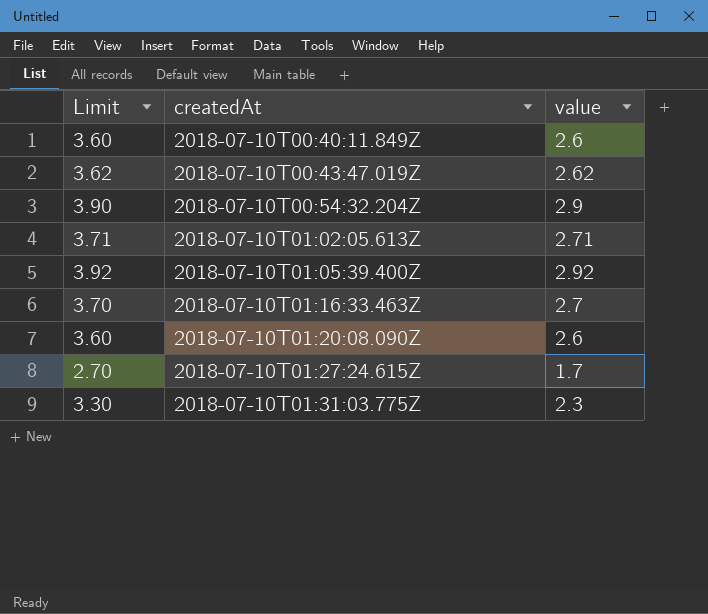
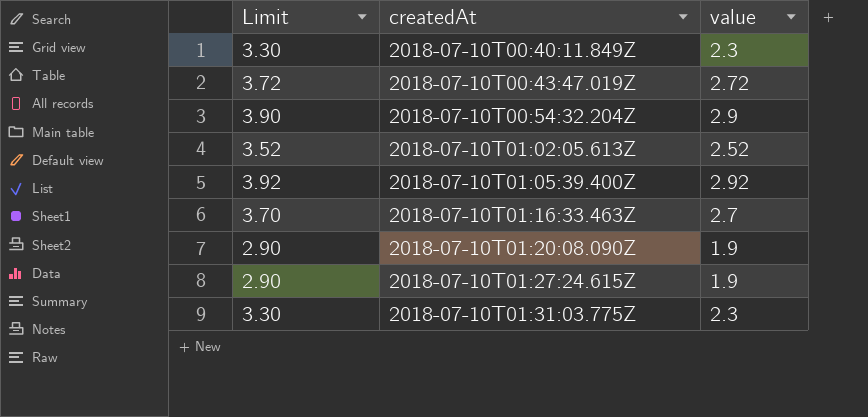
2018-07-10T00:40:11.849Z | Limit: 3.60 -> 3.30
2018-07-10T00:40:11.849Z | value: 2.6 -> 2.3
2018-07-10T00:43:47.019Z | Limit: 3.62 -> 3.72
2018-07-10T00:43:47.019Z | value: 2.62 -> 2.72
2018-07-10T01:02:05.613Z | Limit: 3.71 -> 3.52
2018-07-10T01:02:05.613Z | value: 2.71 -> 2.52
2018-07-10T01:20:08.090Z | Limit: 3.60 -> 2.90
2018-07-10T01:20:08.090Z | value: 2.6 -> 1.9
2018-07-10T01:27:24.615Z | Limit: 2.70 -> 2.90
2018-07-10T01:27:24.615Z | value: 1.7 -> 1.9

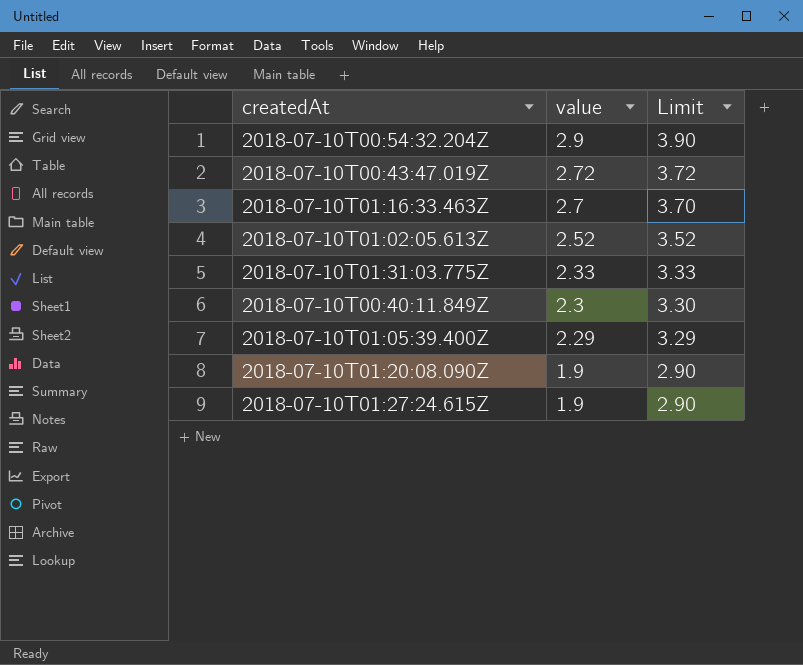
row order: createdAt ascending -> value descending
column Limit | position: 1 -> 3
2018-07-10T01:31:03.775Z | value: 2.3 -> 2.33
2018-07-10T01:31:03.775Z | Limit: 3.30 -> 3.33
2018-07-10T01:05:39.400Z | value: 2.92 -> 2.29
2018-07-10T01:05:39.400Z | Limit: 3.92 -> 3.29

